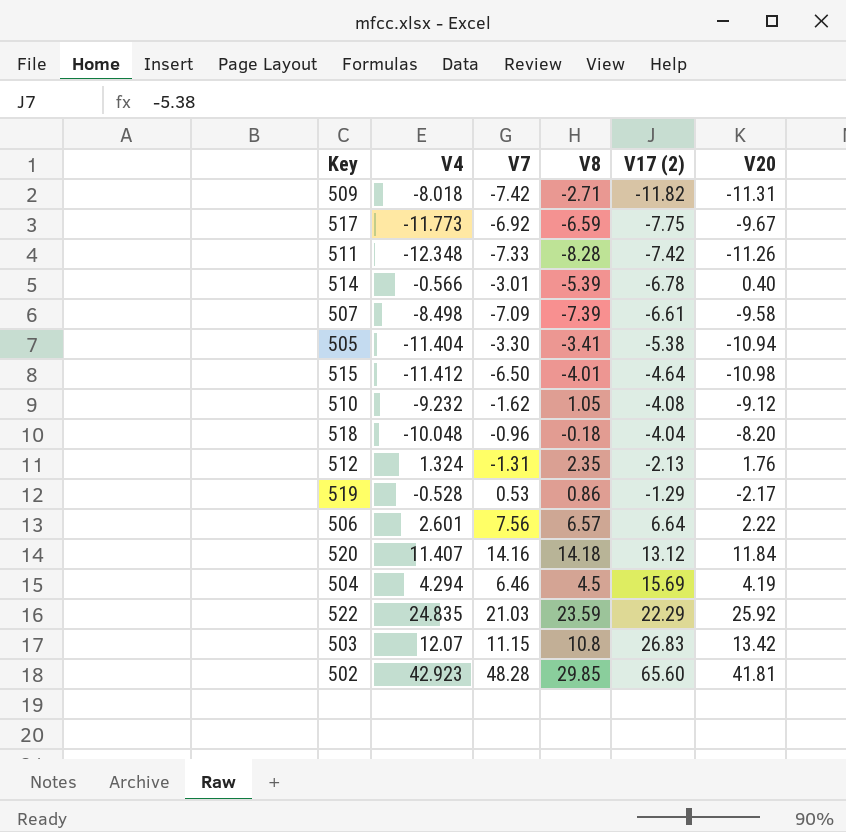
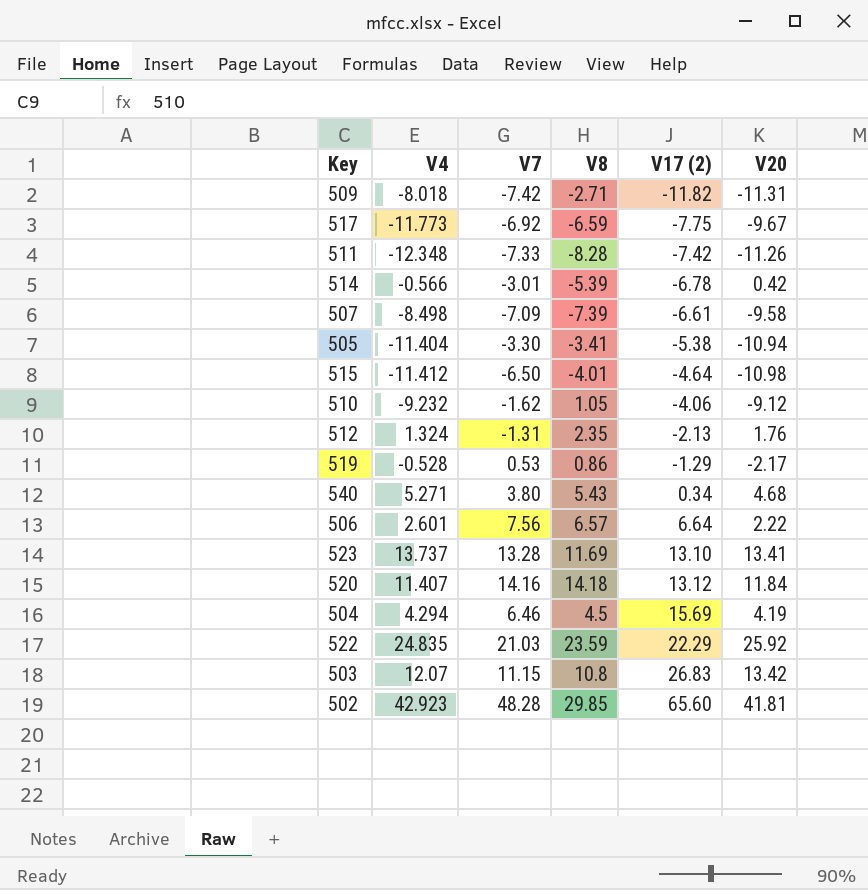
row 518: -10.048 | -0.96 | -0.18 | -4.04 | -8.20 -> none
514 | V20: 0.40 -> 0.42
510 | V17 (2): -4.08 -> -4.06
row 540: none -> 5.271 | 3.80 | 5.43 | 0.34 | 4.68
row 523: none -> 13.737 | 13.28 | 11.69 | 13.10 | 13.41

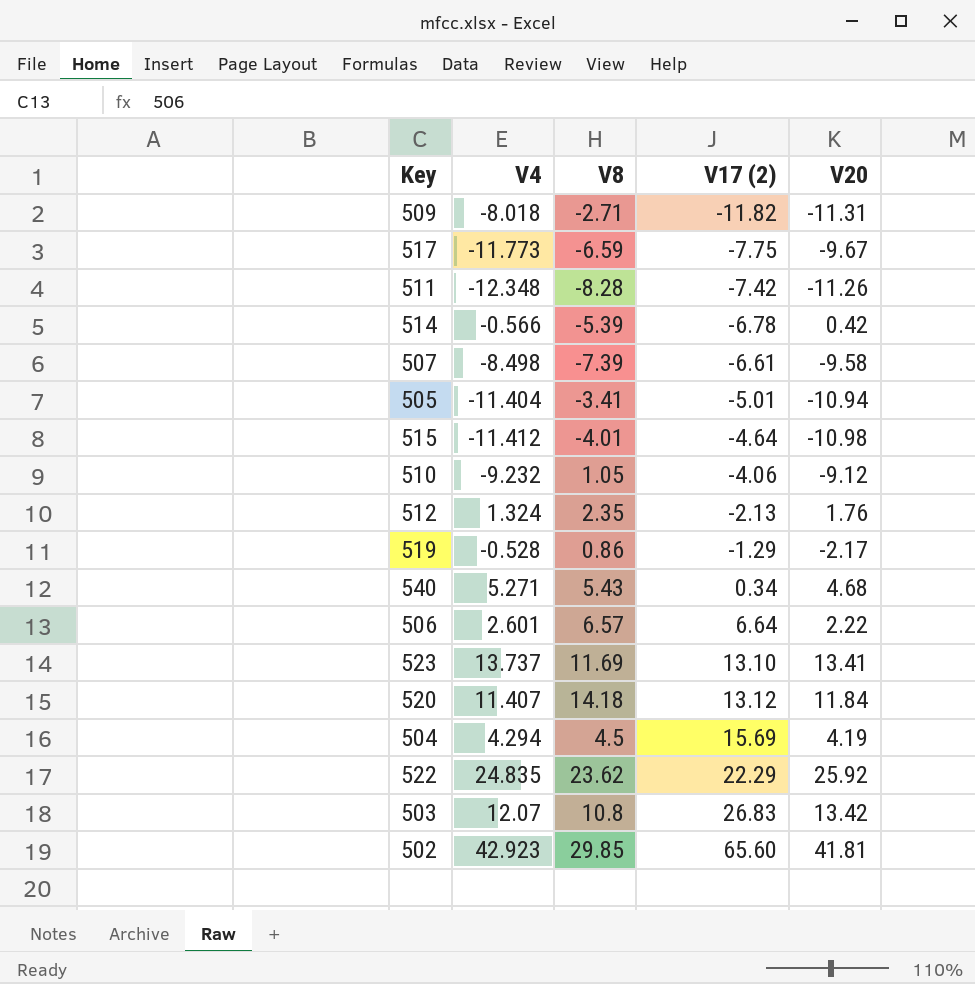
column V7 | position: 3 -> none
505 | V17 (2): -5.38 -> -5.01
522 | V8: 23.59 -> 23.62

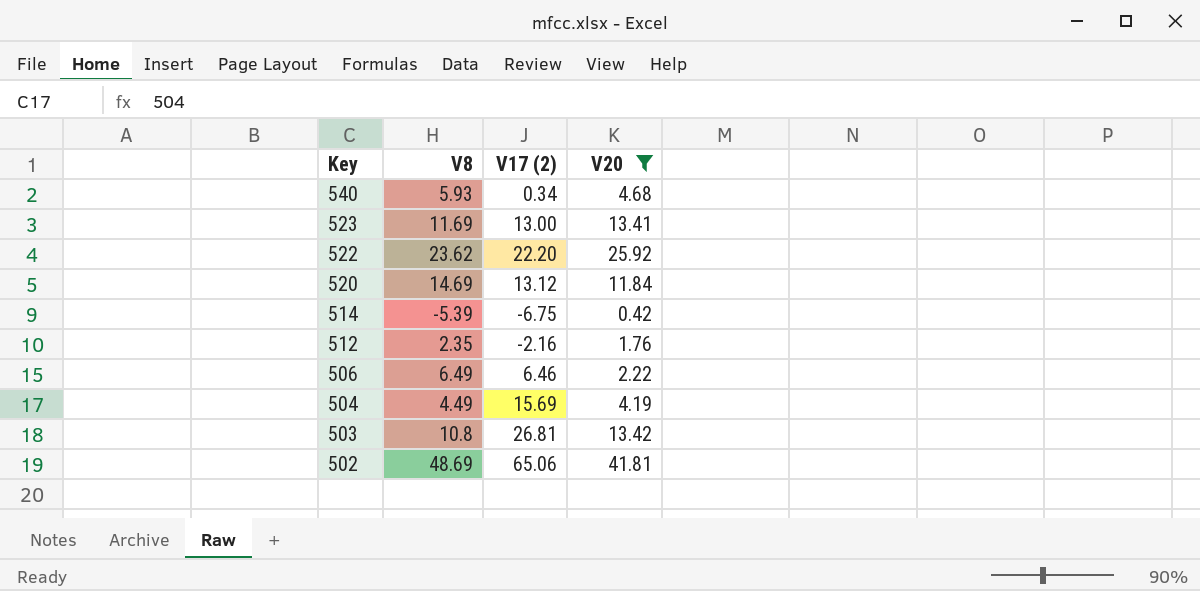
filter: none -> V20 >= 0.42
row order: V17 (2) ascending -> Key descending
column V4 | position: 2 -> none
540 | V8: 5.43 -> 5.93
523 | V17 (2): 13.10 -> 13.00
522 | V17 (2): 22.29 -> 22.20
520 | V8: 14.18 -> 14.69
514 | V17 (2): -6.78 -> -6.75
512 | V17 (2): -2.13 -> -2.16
506 | V8: 6.57 -> 6.49
506 | V17 (2): 6.64 -> 6.46
504 | V8: 4.5 -> 4.49
503 | V17 (2): 26.83 -> 26.81
502 | V8: 29.85 -> 48.69
502 | V17 (2): 65.60 -> 65.06

